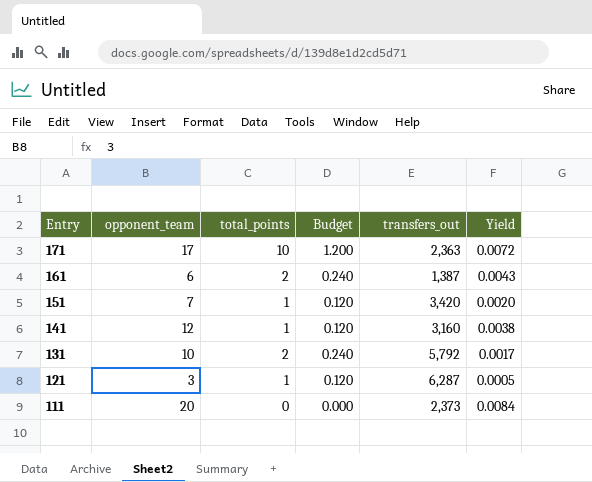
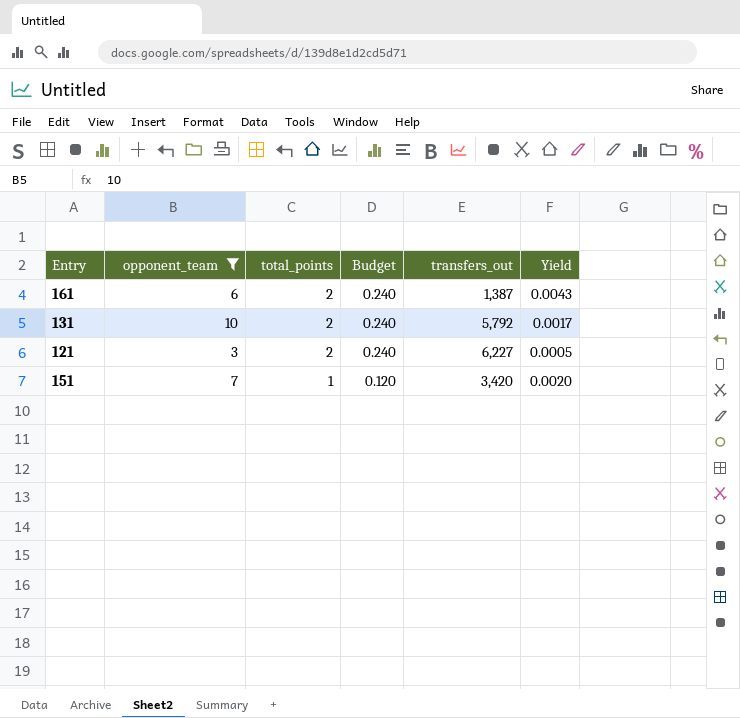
filter: none -> opponent_team <= 10
row order: Entry descending -> total_points descending
121 | total_points: 1 -> 2
121 | Budget: 0.120 -> 0.240
121 | transfers_out: 6,287 -> 6,227

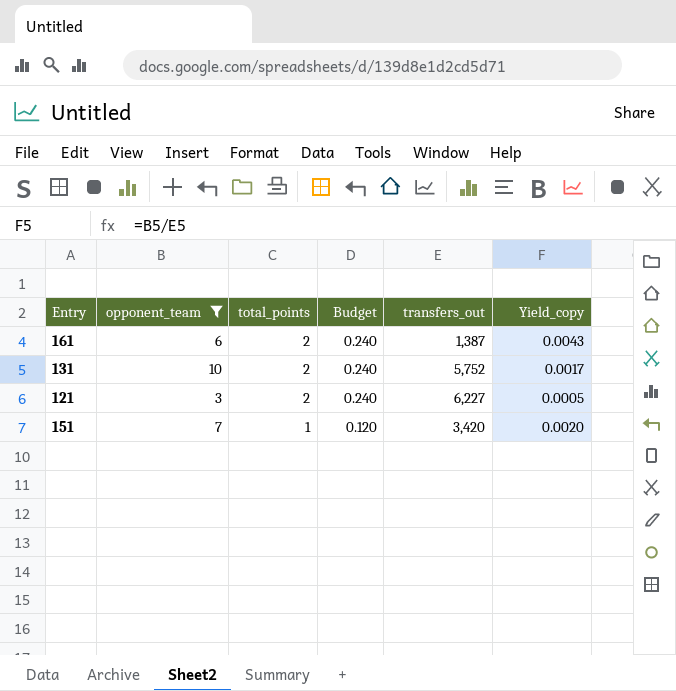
column name: Yield -> Yield_copy
131 | transfers_out: 5,792 -> 5,752

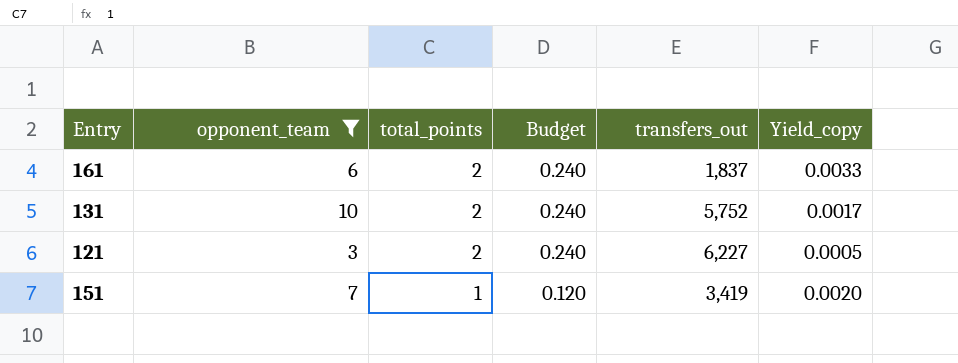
161 | transfers_out: 1,387 -> 1,837
161 | Yield_copy: 0.0043 -> 0.0033
151 | transfers_out: 3,420 -> 3,419

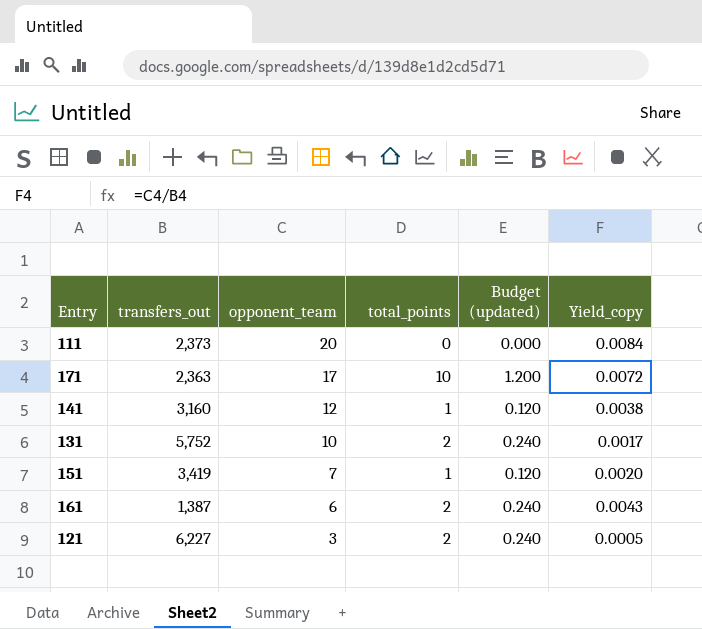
filter: opponent_team <= 10 -> none
row order: total_points descending -> opponent_team descending
column transfers_out | position: 5 -> 2
column name: Budget -> Budget (updated)
161 | transfers_out: 1,837 -> 1,387
161 | Yield_copy: 0.0033 -> 0.0043

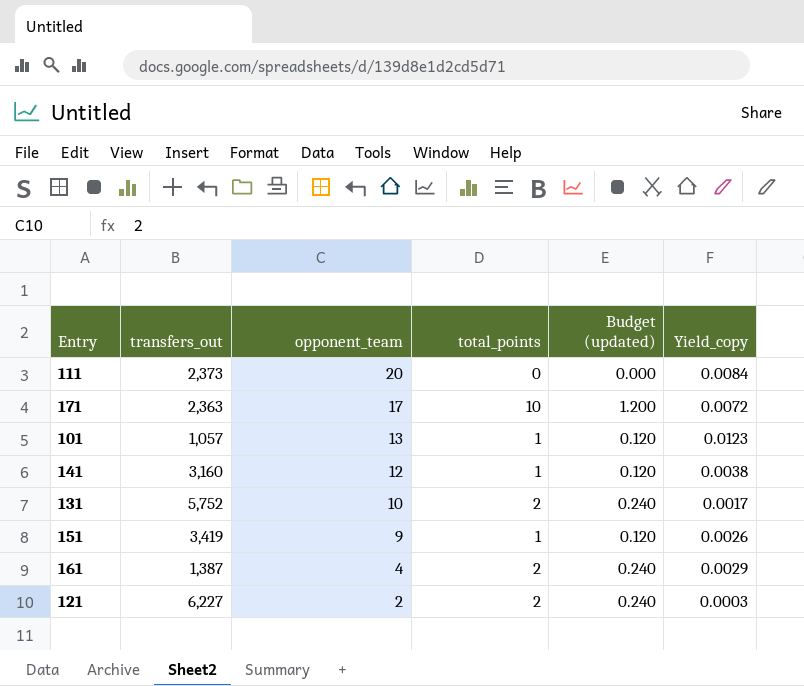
row 101: none -> 1,057 | 13 | 1 | 0.120 | 0.0123
151 | opponent_team: 7 -> 9
151 | Yield_copy: 0.0020 -> 0.0026
161 | opponent_team: 6 -> 4
161 | Yield_copy: 0.0043 -> 0.0029
121 | opponent_team: 3 -> 2
121 | Yield_copy: 0.0005 -> 0.0003

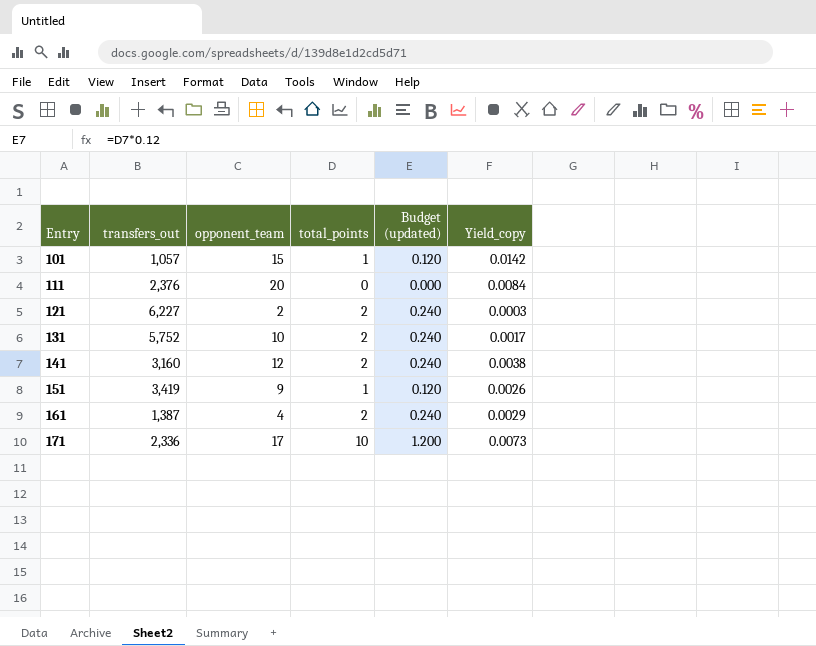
row order: opponent_team descending -> Entry ascending
101 | opponent_team: 13 -> 15
101 | Yield_copy: 0.0123 -> 0.0142
111 | transfers_out: 2,373 -> 2,376
141 | total_points: 1 -> 2
141 | Budget (updated): 0.120 -> 0.240
171 | transfers_out: 2,363 -> 2,336
171 | Yield_copy: 0.0072 -> 0.0073

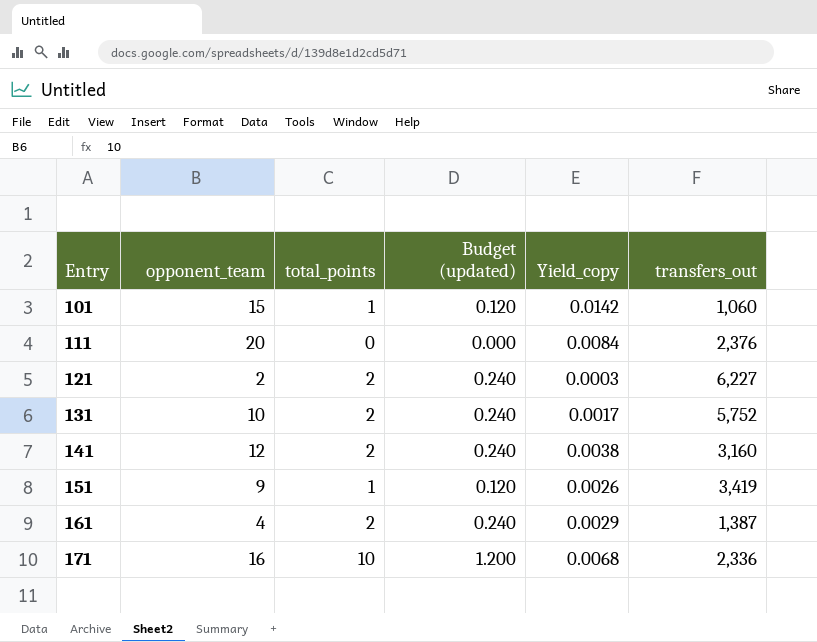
column transfers_out | position: 2 -> 6
101 | transfers_out: 1,057 -> 1,060
171 | opponent_team: 17 -> 16
171 | Yield_copy: 0.0073 -> 0.0068

